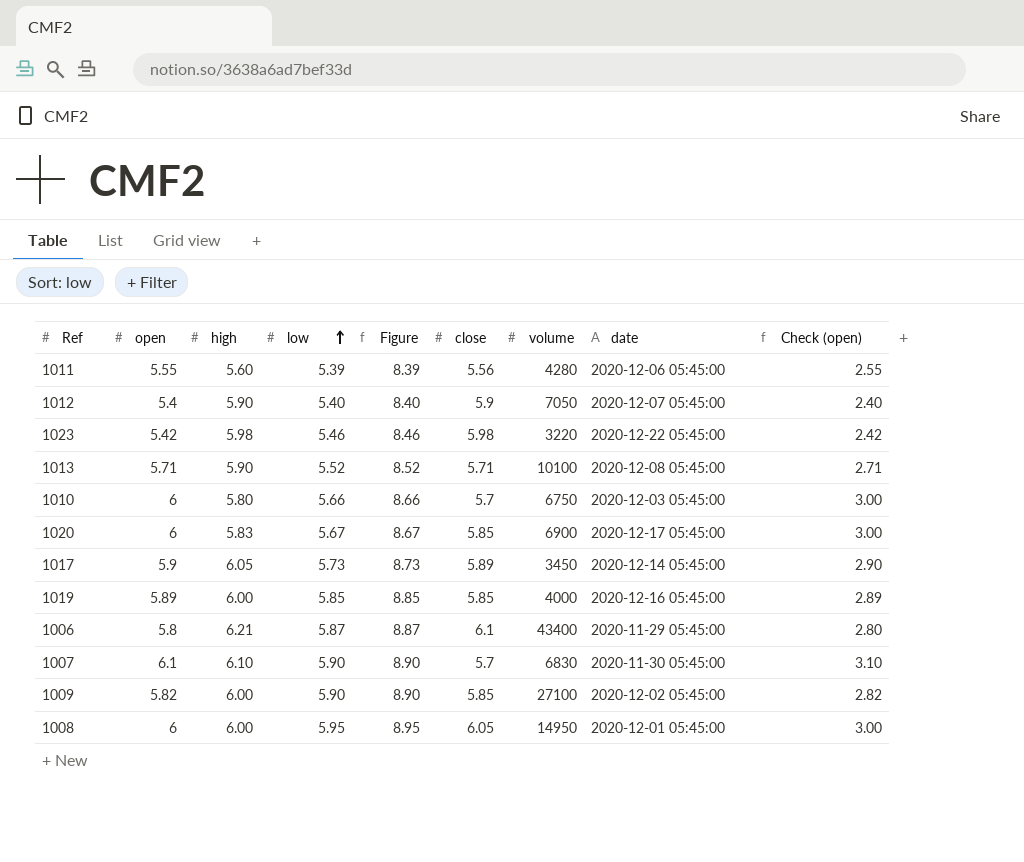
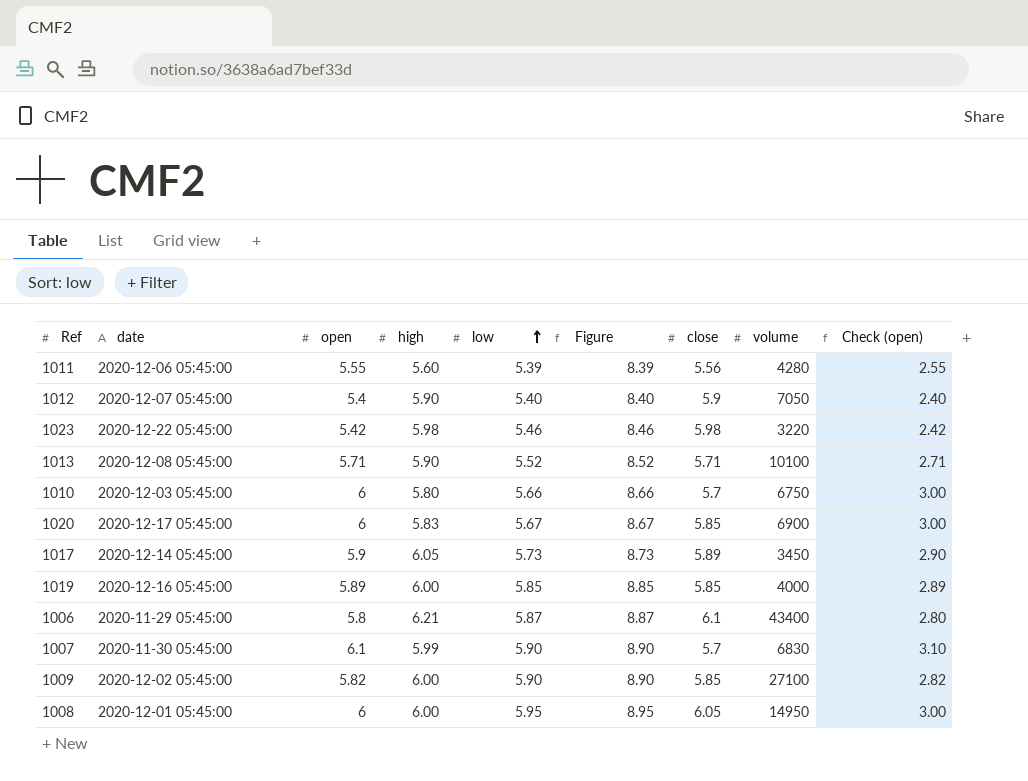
column date | position: 8 -> 2
1007 | high: 6.10 -> 5.99

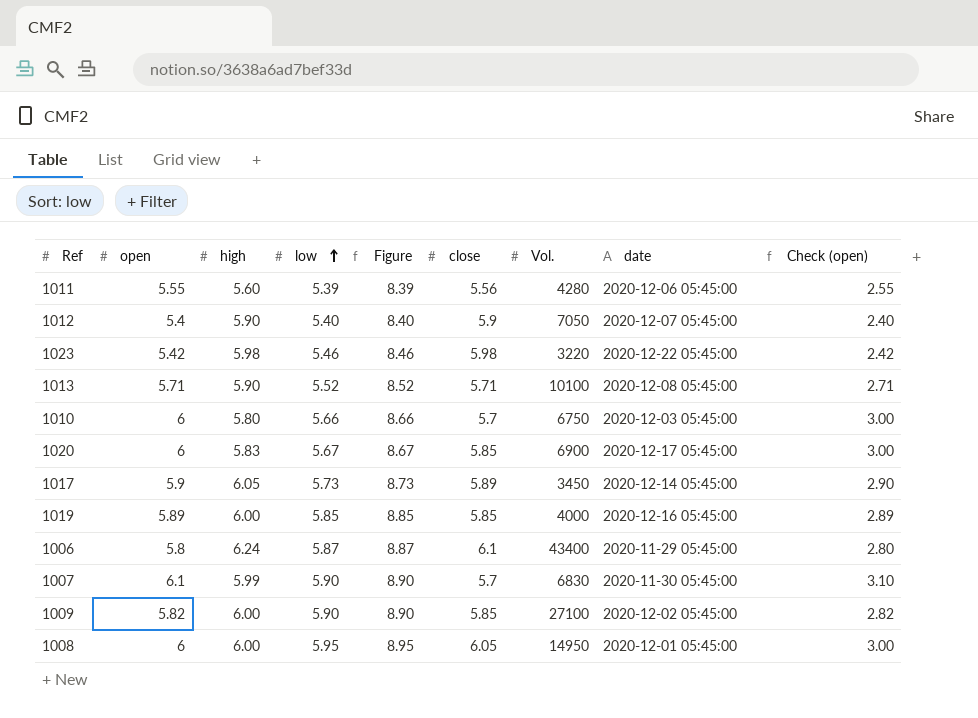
column name: volume -> Vol.
column date | position: 2 -> 8
1006 | high: 6.21 -> 6.24

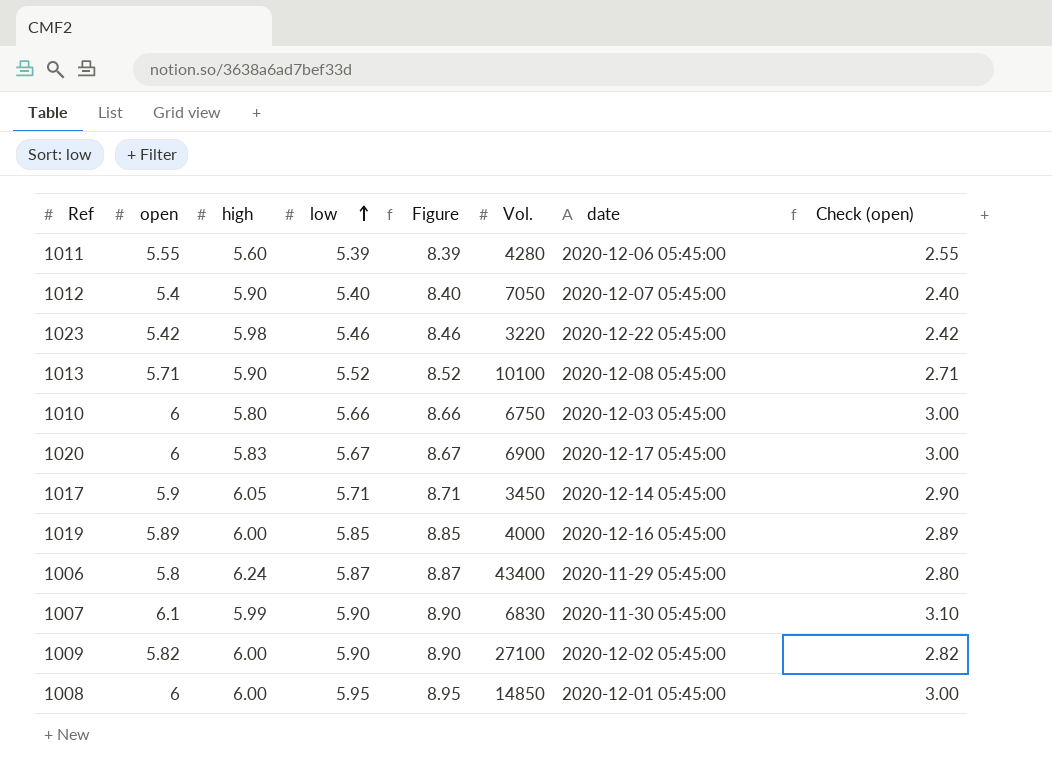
column close | position: 6 -> none
1017 | low: 5.73 -> 5.71
1017 | Figure: 8.73 -> 8.71
1008 | Vol.: 14950 -> 14850

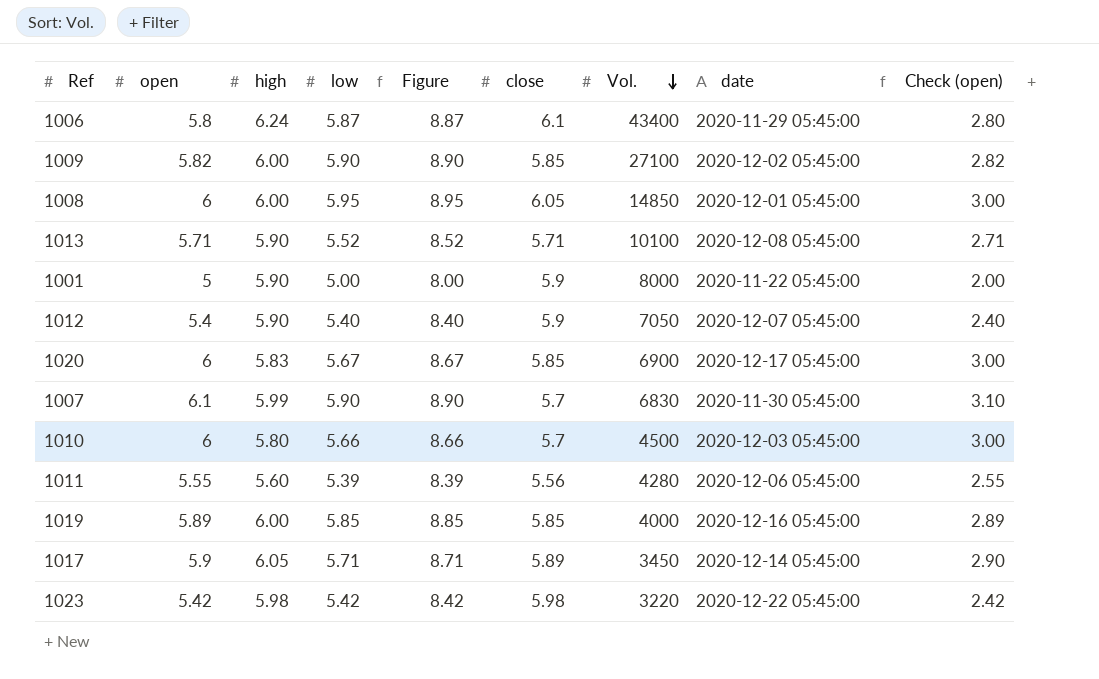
row order: low ascending -> Vol. descending
column close | position: none -> 6
row 1001: none -> 5 | 5.90 | 5.00 | 8.00 | 5.9 | 8000 | 2020-11-22 05:45:00 | 2.00
1010 | Vol.: 6750 -> 4500
1023 | low: 5.46 -> 5.42
1023 | Figure: 8.46 -> 8.42

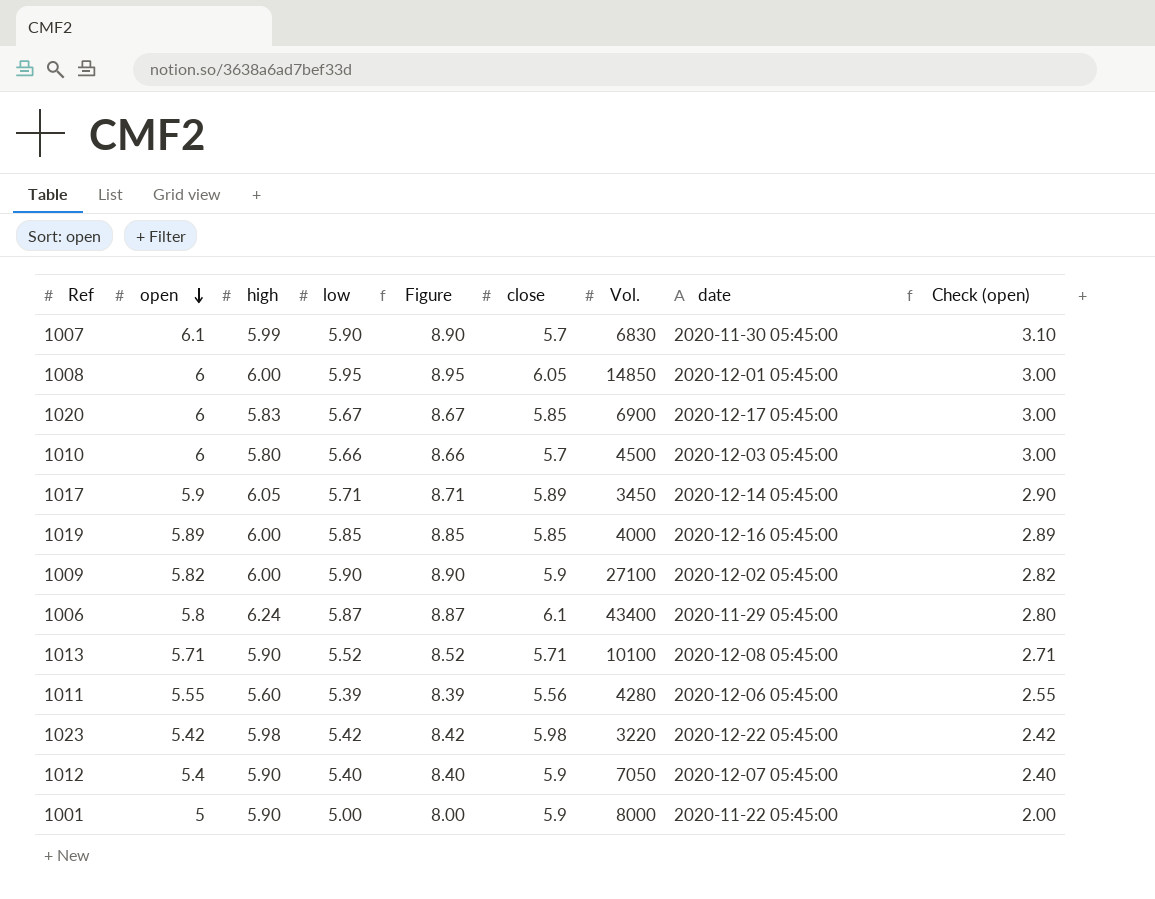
row order: Vol. descending -> open descending
1009 | close: 5.85 -> 5.9

